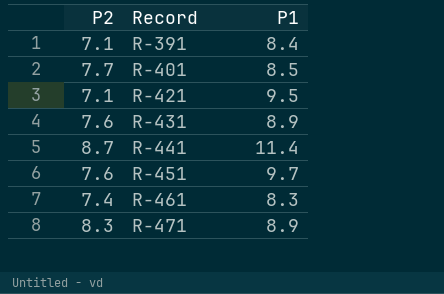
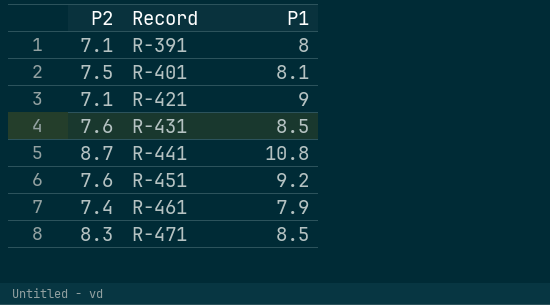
R-391 | P1: 8.4 -> 8
R-401 | P2: 7.7 -> 7.5
R-401 | P1: 8.5 -> 8.1
R-421 | P1: 9.5 -> 9
R-431 | P1: 8.9 -> 8.5
R-441 | P1: 11.4 -> 10.8
R-451 | P1: 9.7 -> 9.2
R-461 | P1: 8.3 -> 7.9
R-471 | P1: 8.9 -> 8.5

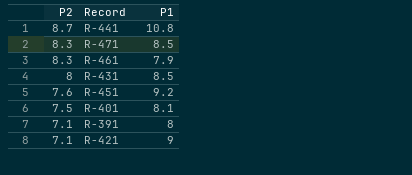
row order: Record ascending -> P2 descending
R-461 | P2: 7.4 -> 8.3
R-431 | P2: 7.6 -> 8

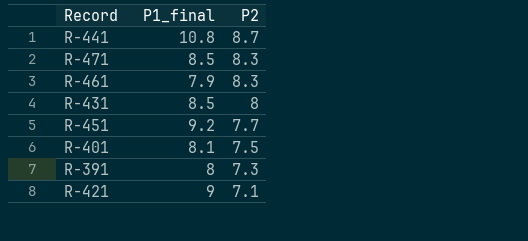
column name: P1 -> P1_final
column P2 | position: 1 -> 3
R-451 | P2: 7.6 -> 7.7
R-391 | P2: 7.1 -> 7.3

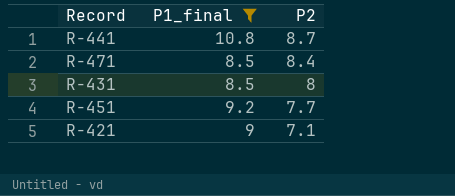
filter: none -> P1_final >= 8.5
R-471 | P2: 8.3 -> 8.4

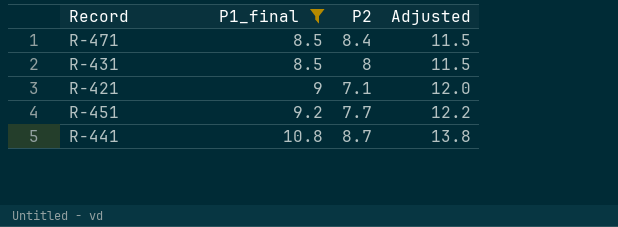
row order: P2 descending -> P1_final ascending
column Adjusted | formula: none -> [P1_final] + 3

